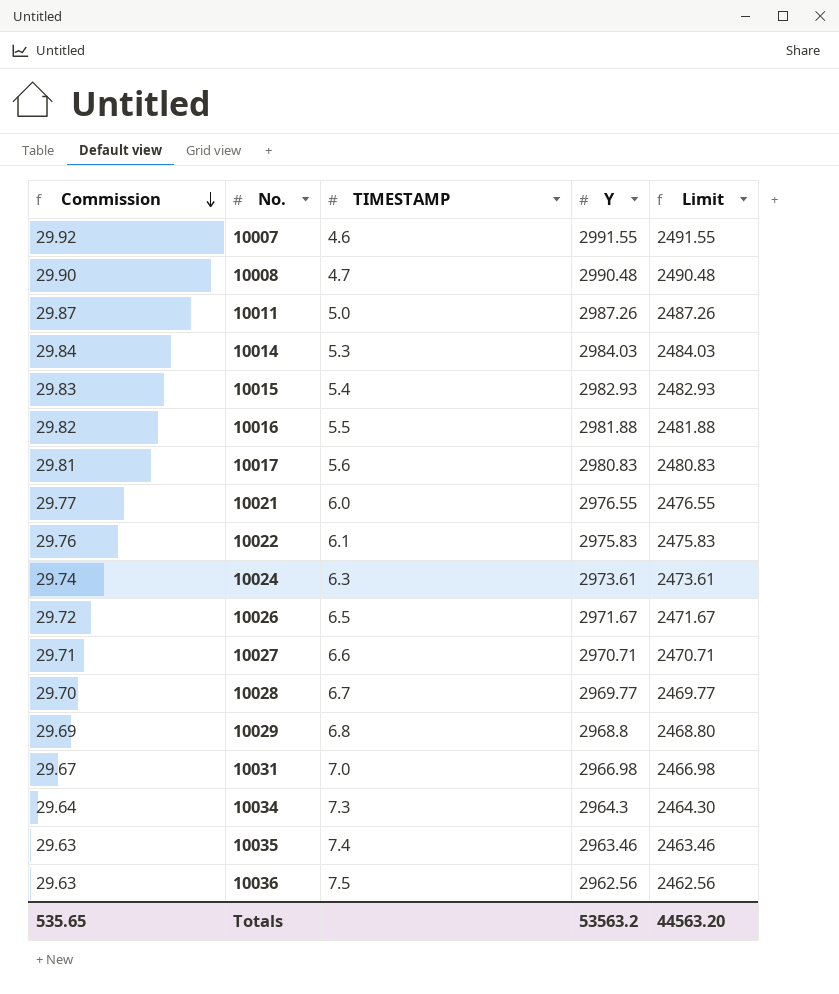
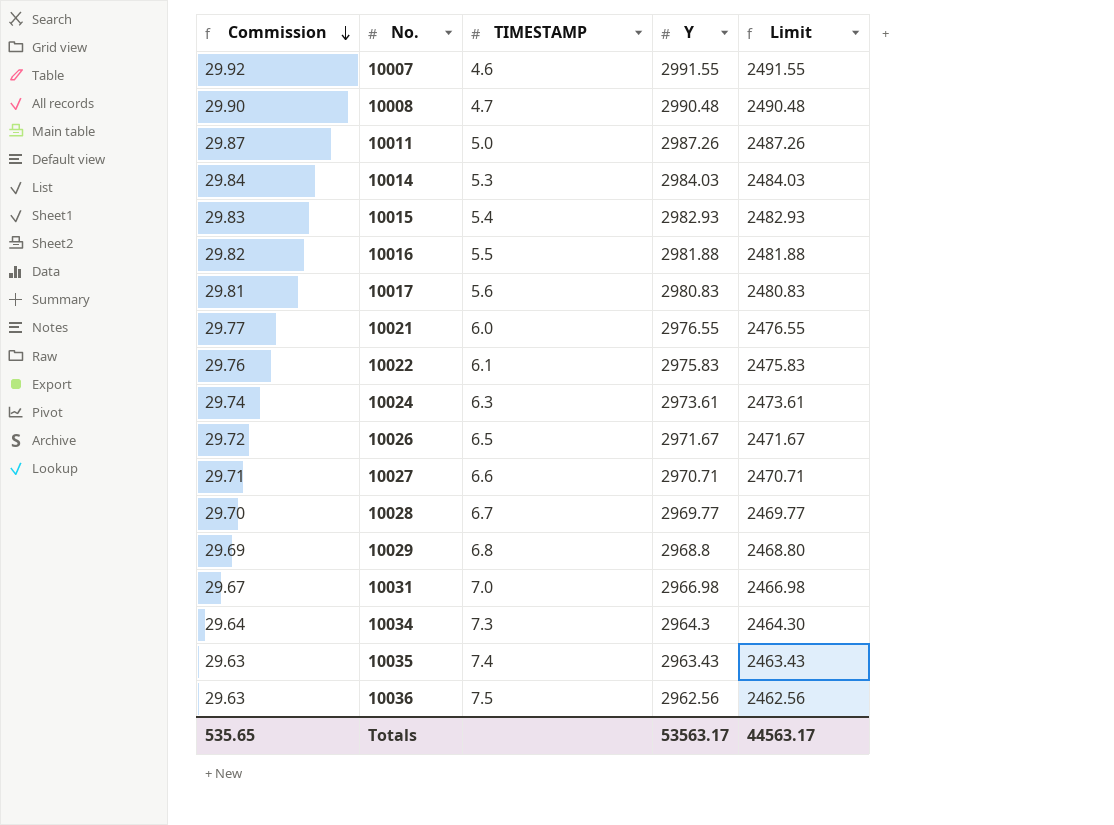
10035 | Y: 2963.46 -> 2963.43
10035 | Limit: 2463.46 -> 2463.43
Totals | Y: 53563.2 -> 53563.17
Totals | Limit: 44563.20 -> 44563.17

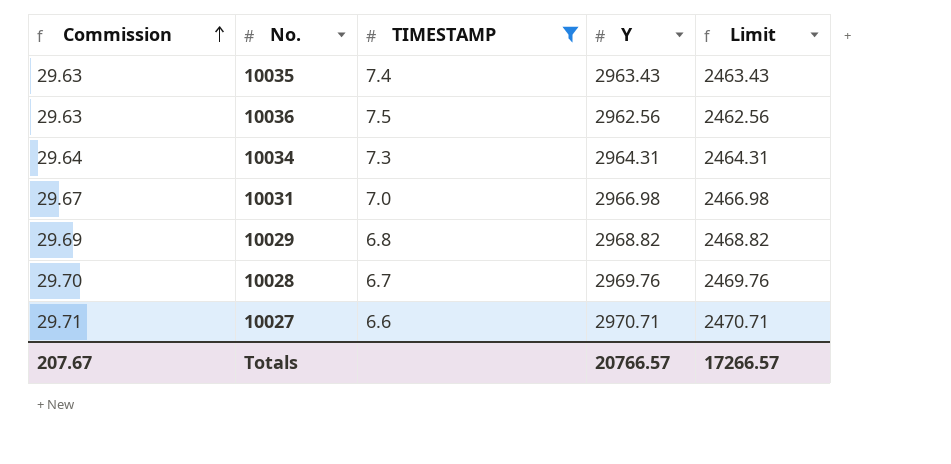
filter: none -> TIMESTAMP >= 6.6
row order: Commission descending -> Commission ascending
10034 | Y: 2964.3 -> 2964.31
10034 | Limit: 2464.30 -> 2464.31
10029 | Y: 2968.8 -> 2968.82
10029 | Limit: 2468.80 -> 2468.82
10028 | Y: 2969.77 -> 2969.76
10028 | Limit: 2469.77 -> 2469.76
Totals | Commission: 535.65 -> 207.67
Totals | Y: 53563.17 -> 20766.57
Totals | Limit: 44563.17 -> 17266.57

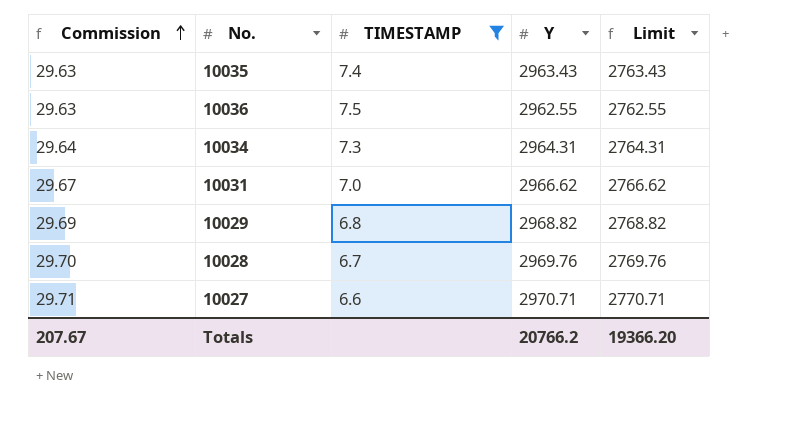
column Limit | formula: [Y] - 500 -> [Y] - 200
10036 | Y: 2962.56 -> 2962.55
10031 | Y: 2966.98 -> 2966.62
Totals | Y: 20766.57 -> 20766.2
Totals | Limit: 17266.57 -> 19366.20

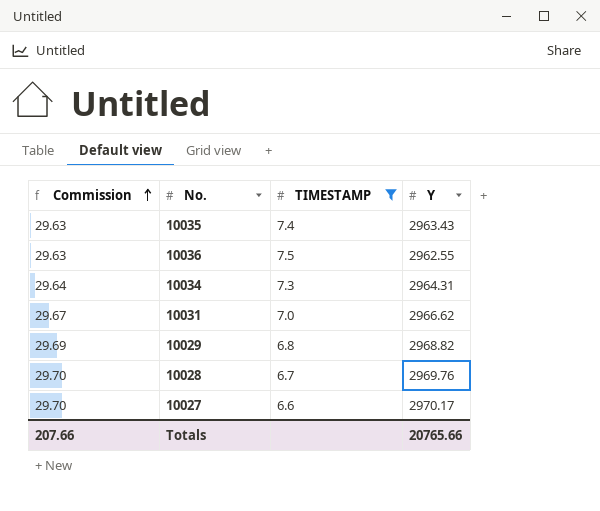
column Limit | formula: [Y] - 200 -> none
10027 | Commission: 29.71 -> 29.70
10027 | Y: 2970.71 -> 2970.17
Totals | Commission: 207.67 -> 207.66
Totals | Y: 20766.2 -> 20765.66

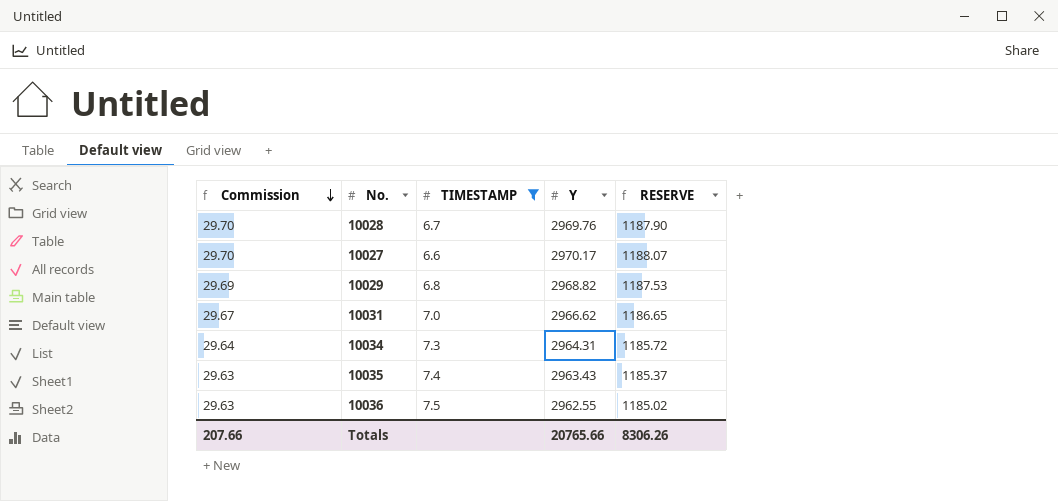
row order: Commission ascending -> Commission descending
column RESERVE | formula: none -> [Y] * 0.4

